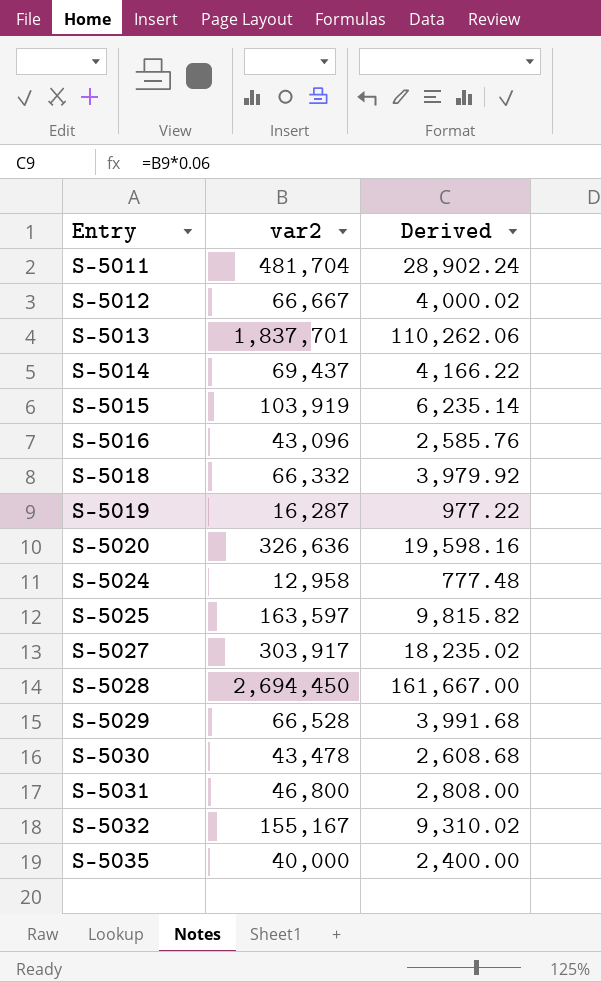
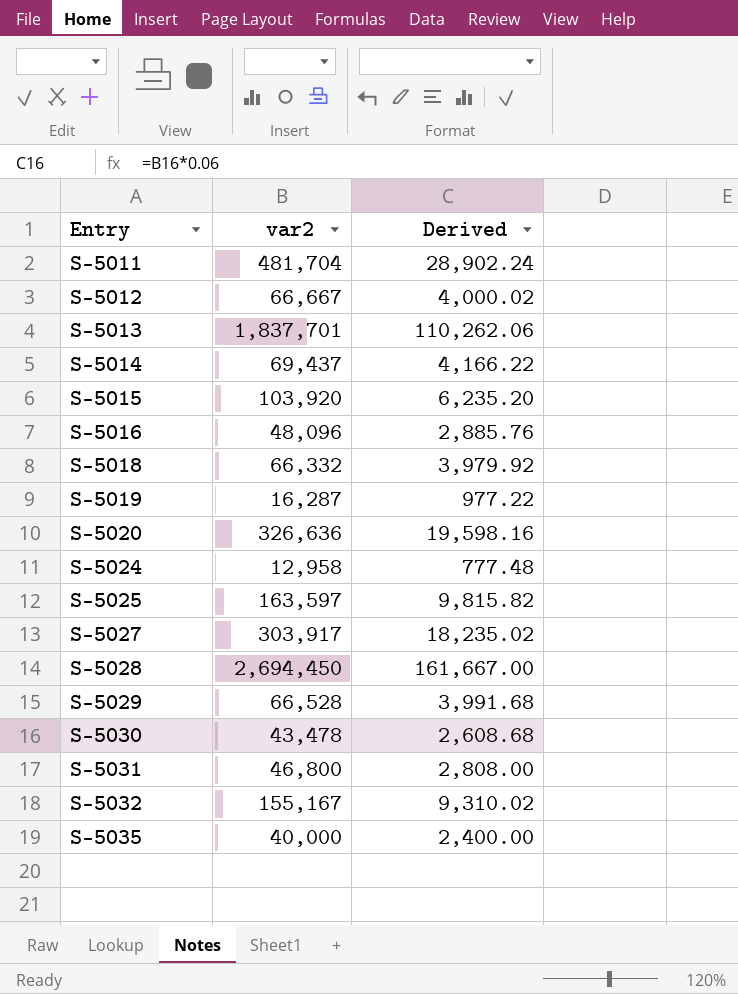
S-5015 | var2: 103,919 -> 103,920
S-5015 | Derived: 6,235.14 -> 6,235.20
S-5016 | var2: 43,096 -> 48,096
S-5016 | Derived: 2,585.76 -> 2,885.76

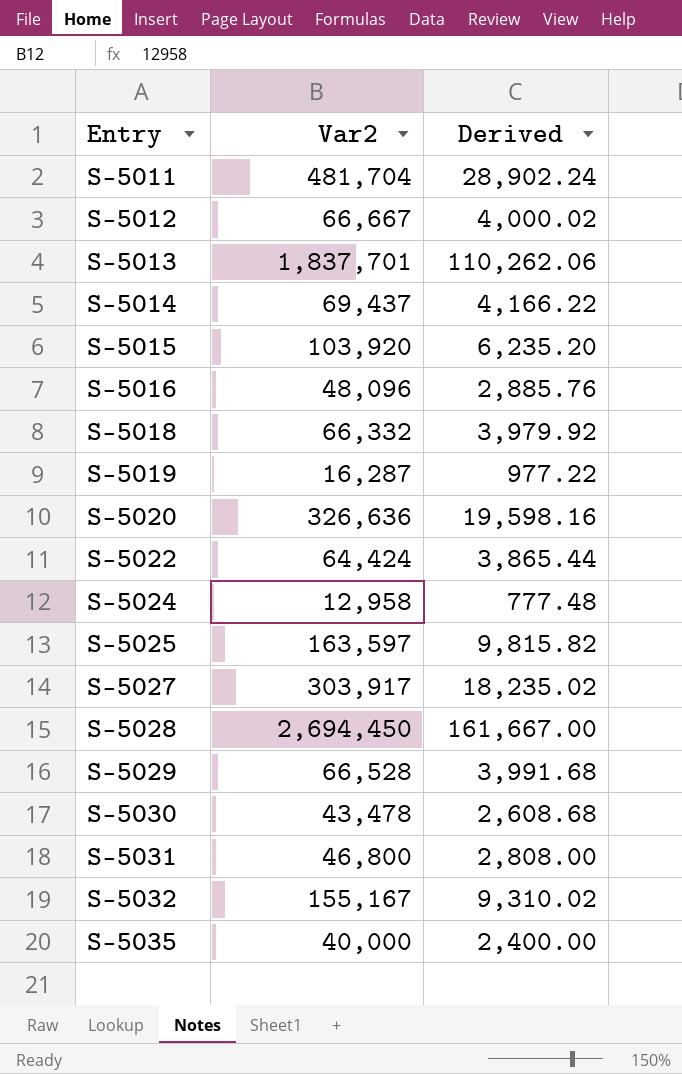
column name: var2 -> Var2
row S-5022: none -> 64,424 | 3,865.44

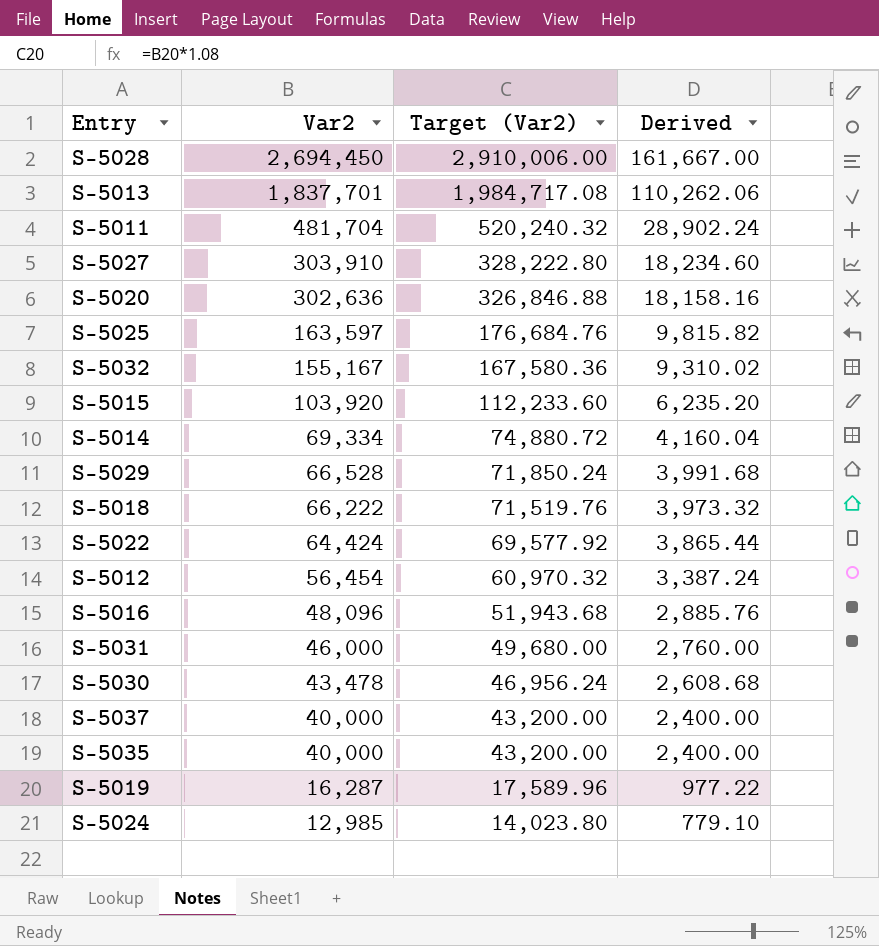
row order: Entry ascending -> Var2 descending
column Target (Var2) | formula: none -> [Var2] * 1.08
S-5027 | Var2: 303,917 -> 303,910
S-5027 | Derived: 18,235.02 -> 18,234.60
S-5020 | Var2: 326,636 -> 302,636
S-5020 | Derived: 19,598.16 -> 18,158.16
S-5014 | Var2: 69,437 -> 69,334
S-5014 | Derived: 4,166.22 -> 4,160.04
S-5018 | Var2: 66,332 -> 66,222
S-5018 | Derived: 3,979.92 -> 3,973.32
S-5012 | Var2: 66,667 -> 56,454
S-5012 | Derived: 4,000.02 -> 3,387.24
S-5031 | Var2: 46,800 -> 46,000
S-5031 | Derived: 2,808.00 -> 2,760.00
row S-5037: none -> 40,000 | 43,200.00 | 2,400.00
S-5024 | Var2: 12,958 -> 12,985
S-5024 | Derived: 777.48 -> 779.10

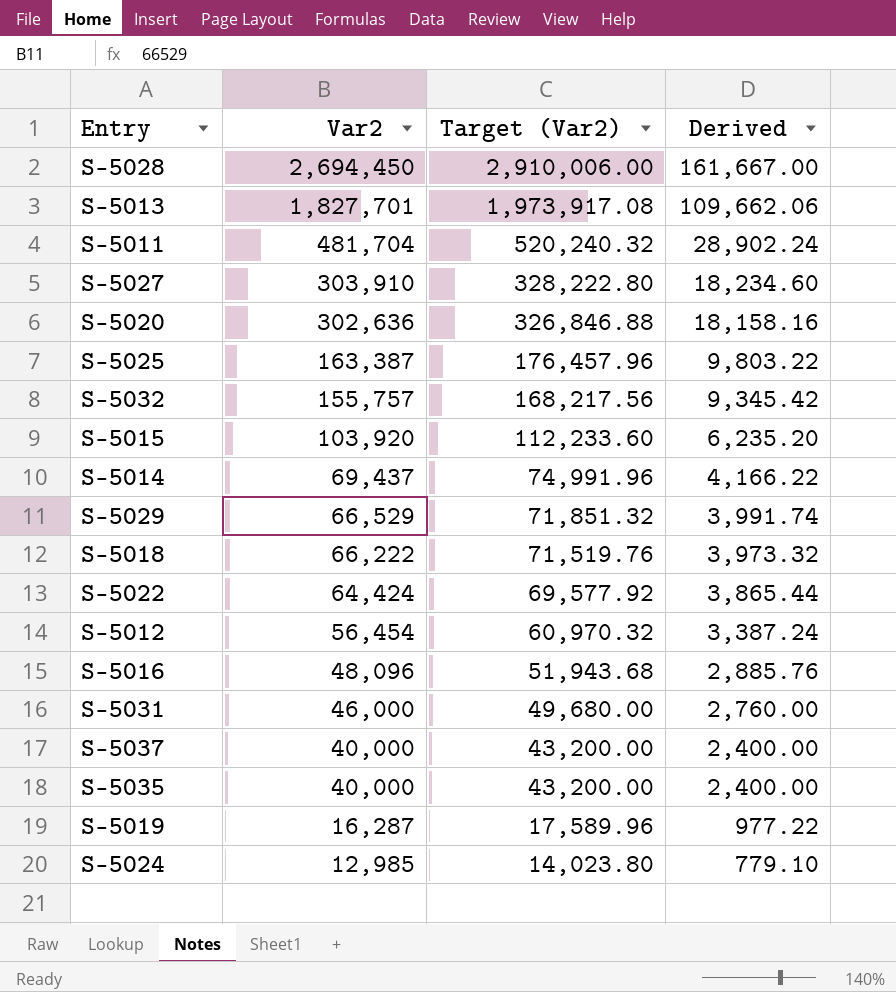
row S-5030: 43,478 | 46,956.24 | 2,608.68 -> none
S-5013 | Var2: 1,837,701 -> 1,827,701
S-5013 | Target (Var2): 1,984,717.08 -> 1,973,917.08
S-5013 | Derived: 110,262.06 -> 109,662.06
S-5025 | Var2: 163,597 -> 163,387
S-5025 | Target (Var2): 176,684.76 -> 176,457.96
S-5025 | Derived: 9,815.82 -> 9,803.22
S-5032 | Var2: 155,167 -> 155,757
S-5032 | Target (Var2): 167,580.36 -> 168,217.56
S-5032 | Derived: 9,310.02 -> 9,345.42
S-5014 | Var2: 69,334 -> 69,437
S-5014 | Target (Var2): 74,880.72 -> 74,991.96
S-5014 | Derived: 4,160.04 -> 4,166.22
S-5029 | Var2: 66,528 -> 66,529
S-5029 | Target (Var2): 71,850.24 -> 71,851.32
S-5029 | Derived: 3,991.68 -> 3,991.74

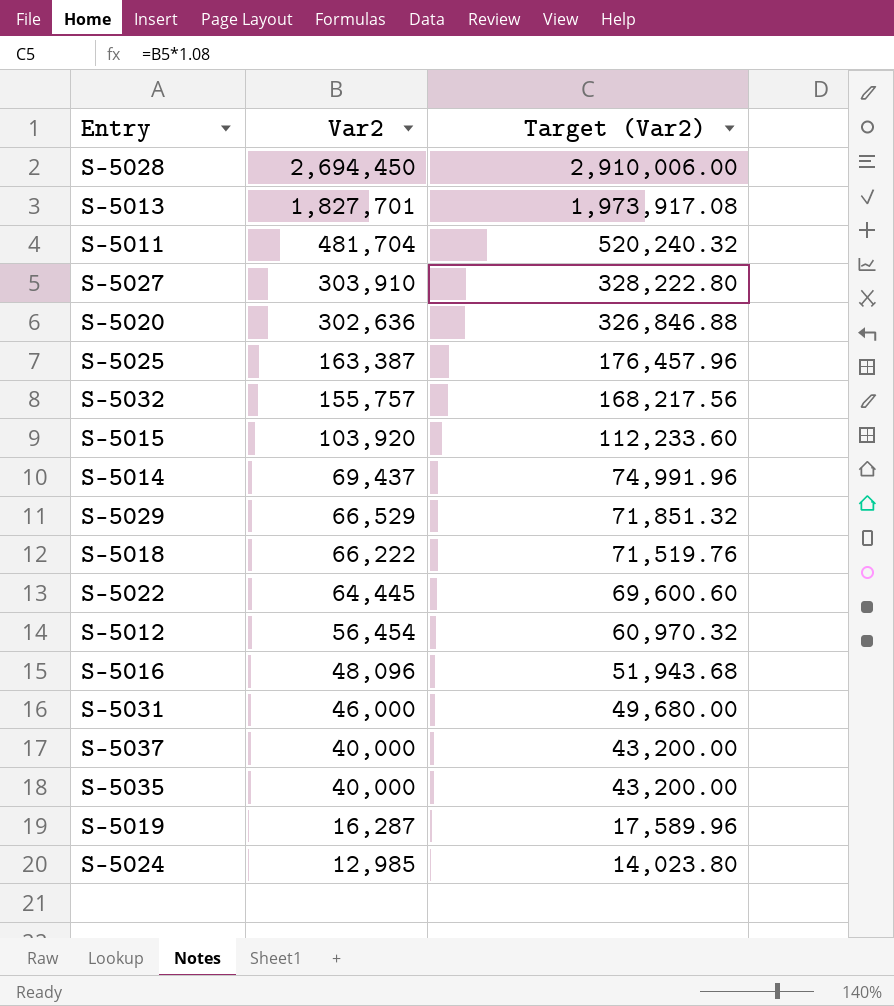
column Derived | formula: [Var2] * 0.06 -> none
S-5022 | Var2: 64,424 -> 64,445
S-5022 | Target (Var2): 69,577.92 -> 69,600.60

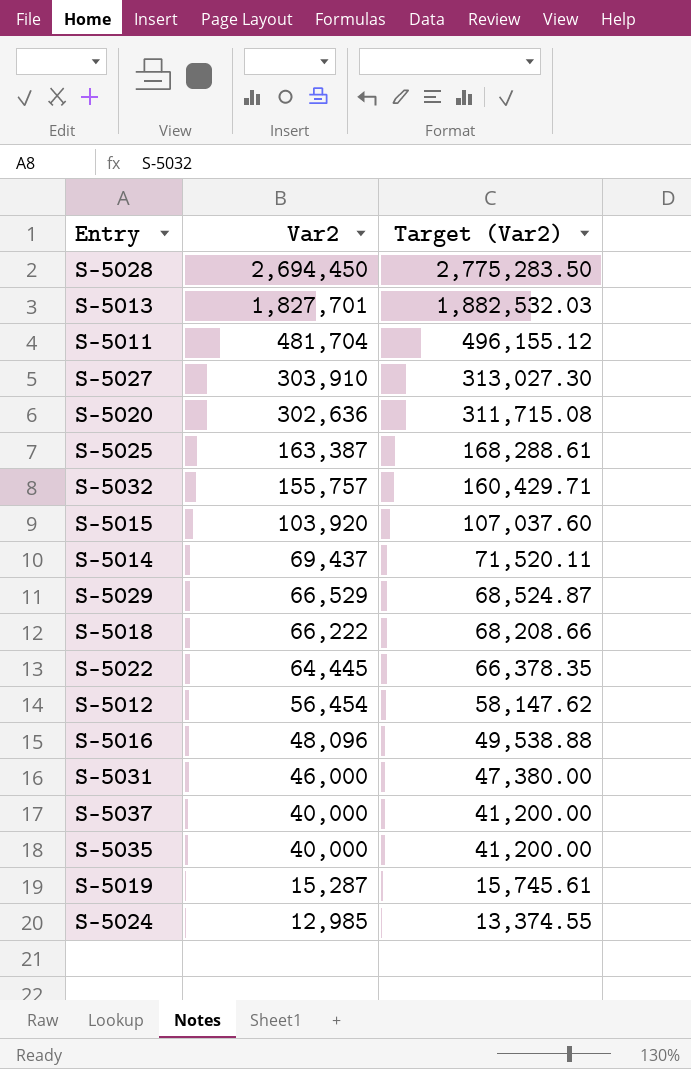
column Target (Var2) | formula: [Var2] * 1.08 -> [Var2] * 1.03
S-5019 | Var2: 16,287 -> 15,287

